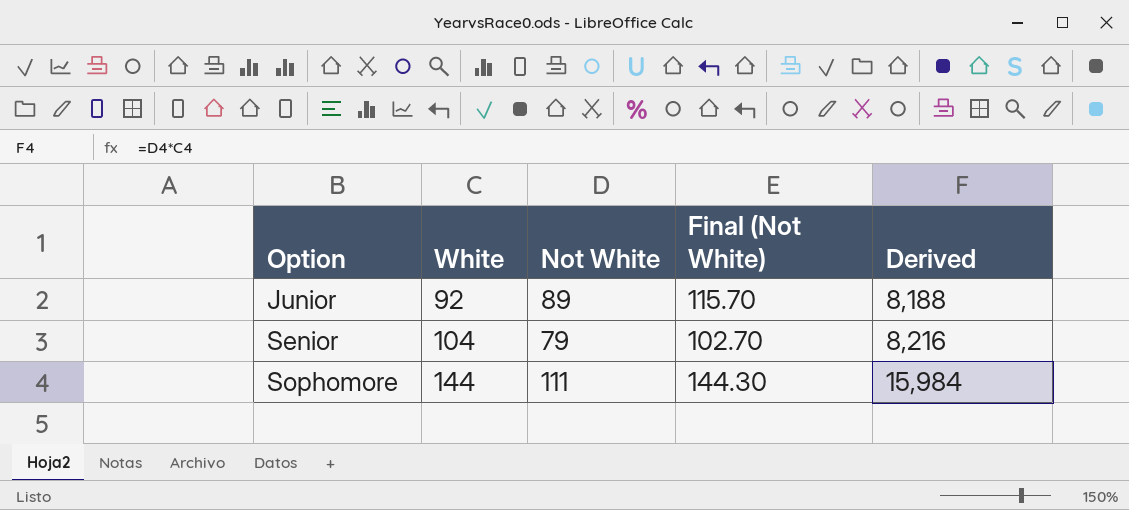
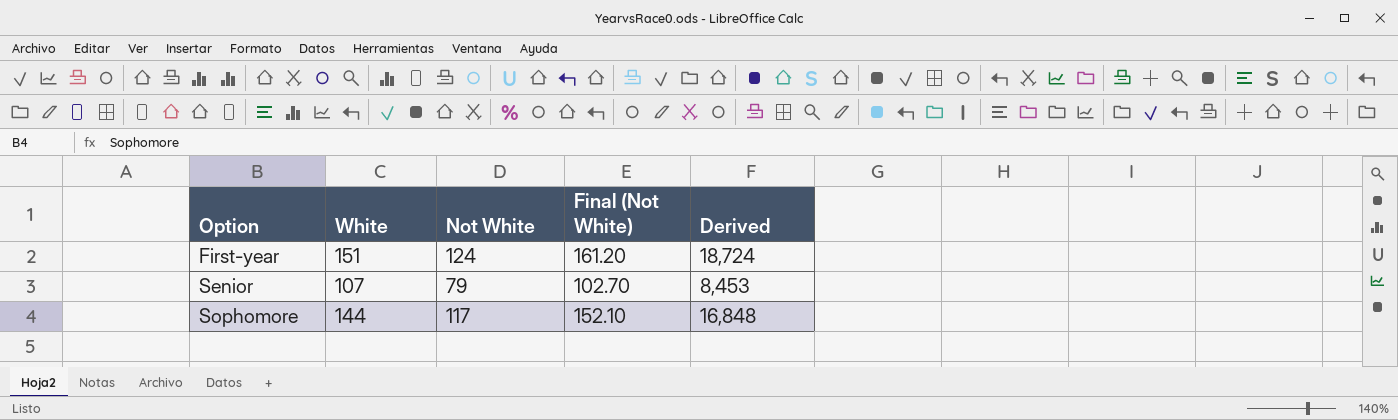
row Junior: 92 | 89 | 115.70 | 8,188 -> none
row First-year: none -> 151 | 124 | 161.20 | 18,724
Senior | White: 104 -> 107
Senior | Derived: 8,216 -> 8,453
Sophomore | Not White: 111 -> 117
Sophomore | Final (Not White): 144.30 -> 152.10
Sophomore | Derived: 15,984 -> 16,848

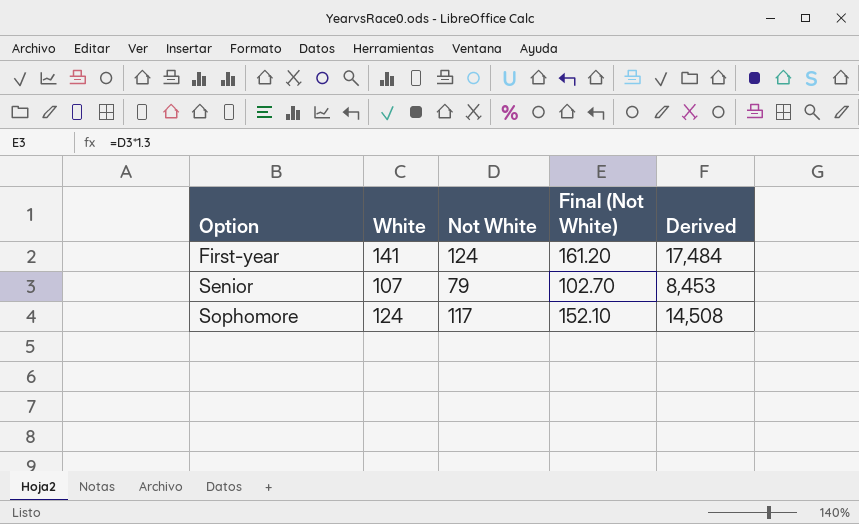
First-year | White: 151 -> 141
First-year | Derived: 18,724 -> 17,484
Sophomore | White: 144 -> 124
Sophomore | Derived: 16,848 -> 14,508

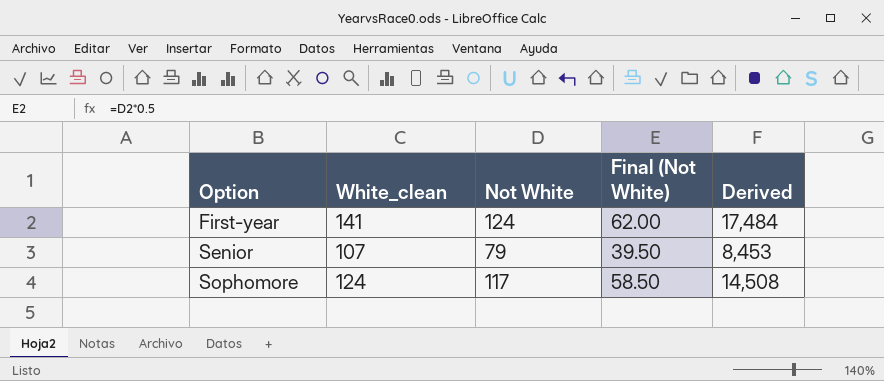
column name: White -> White_clean
column Final (Not White) | formula: [Not White] * 1.3 -> [Not White] * 0.5

